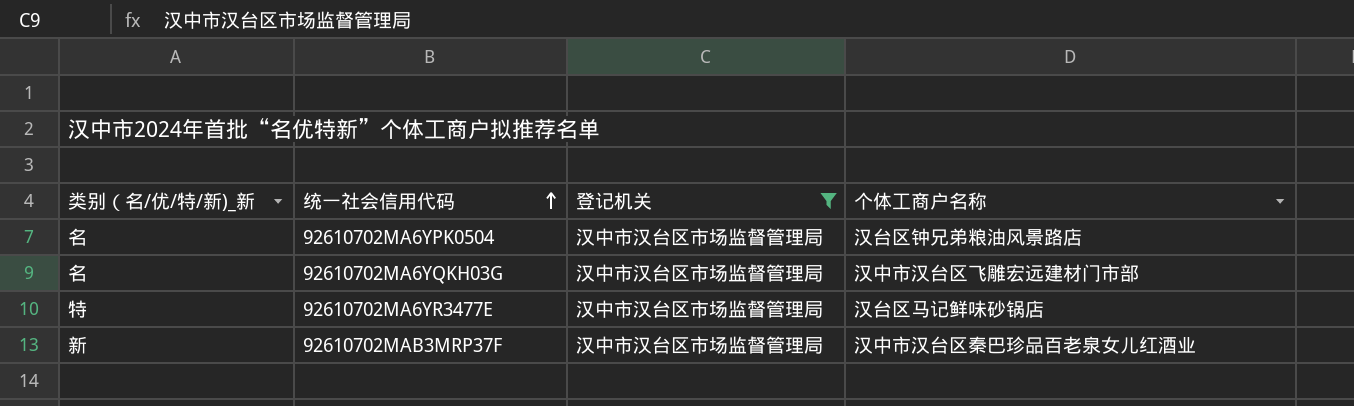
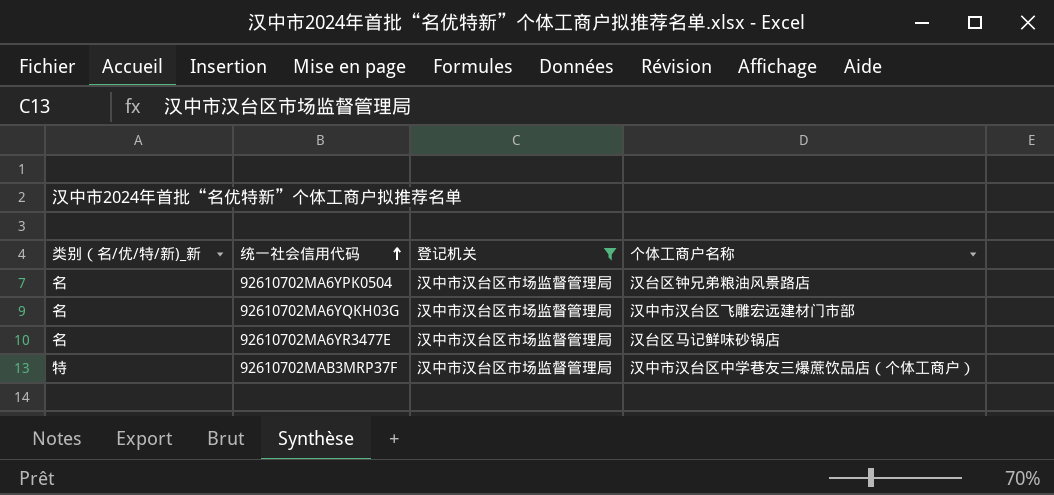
92610702MA6YR3477E | 类别（名/优/特/新)_新: 特 -> 名
92610702MAB3MRP37F | 类别（名/优/特/新)_新: 新 -> 特
92610702MAB3MRP37F | 个体工商户名称: 汉中市汉台区秦巴珍品百老泉女儿红酒业 -> 汉中市汉台区中学巷友三爆蔗饮品店（个体工商户）

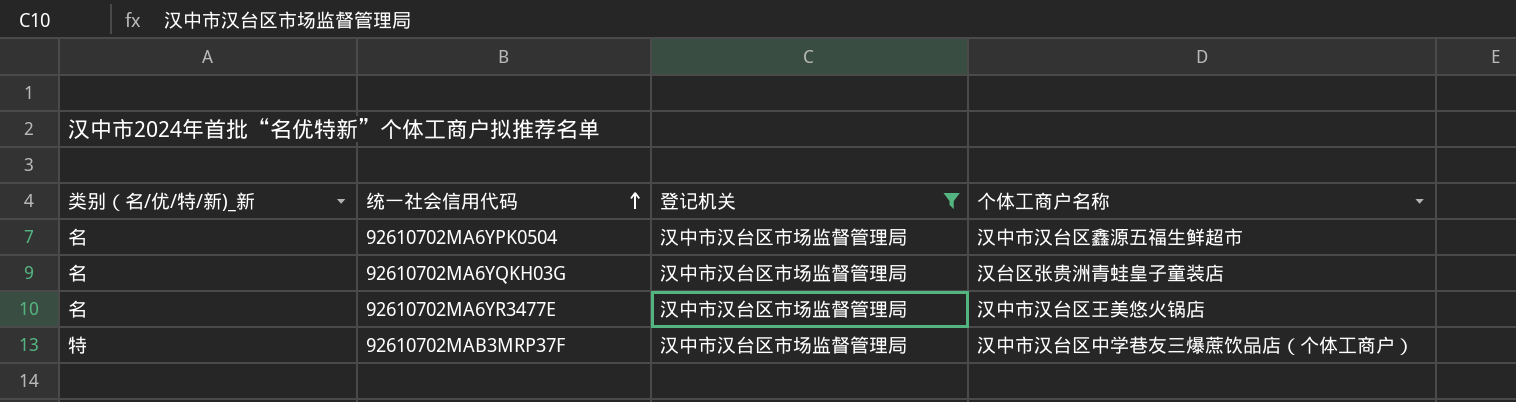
92610702MA6YPK0504 | 个体工商户名称: 汉台区钟兄弟粮油风景路店 -> 汉中市汉台区鑫源五福生鲜超市
92610702MA6YQKH03G | 个体工商户名称: 汉中市汉台区飞雕宏远建材门市部 -> 汉台区张贵洲青蛙皇子童装店
92610702MA6YR3477E | 个体工商户名称: 汉台区马记鲜味砂锅店 -> 汉中市汉台区王美悠火锅店

